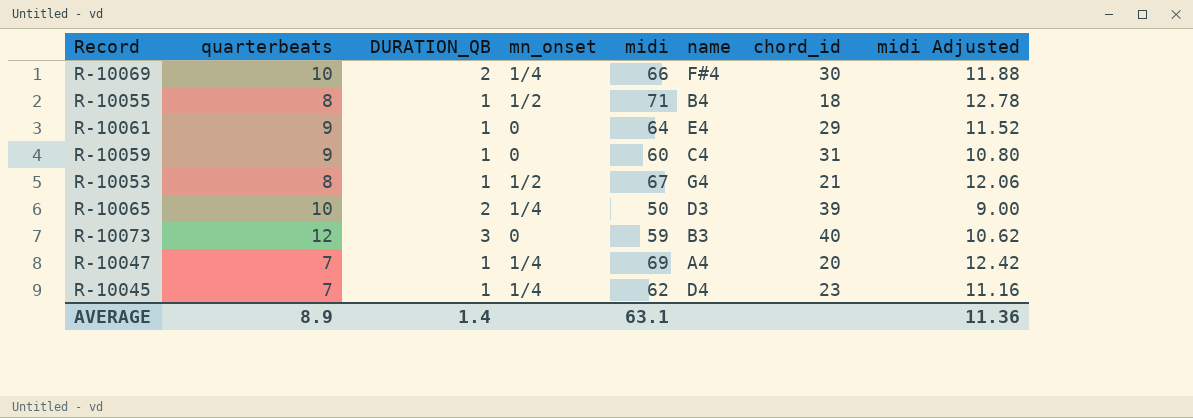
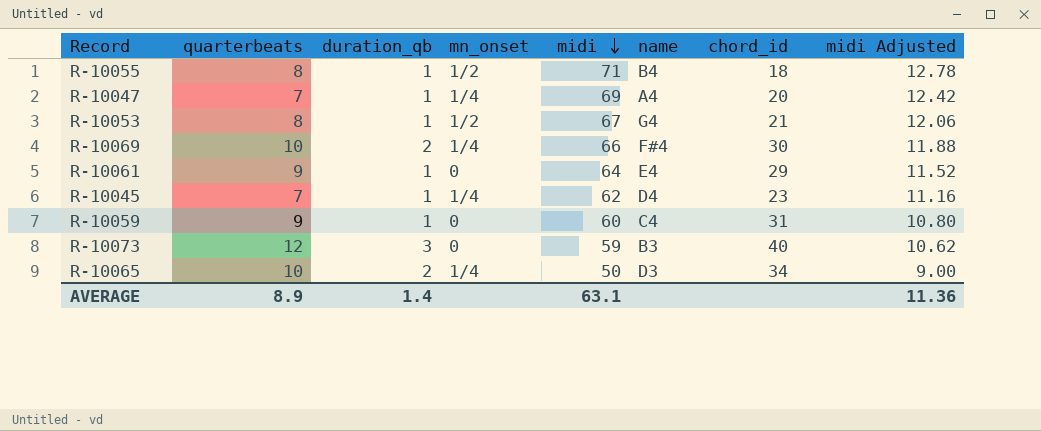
row order: none -> midi descending
column name: DURATION_QB -> duration_qb
R-10065 | chord_id: 39 -> 34

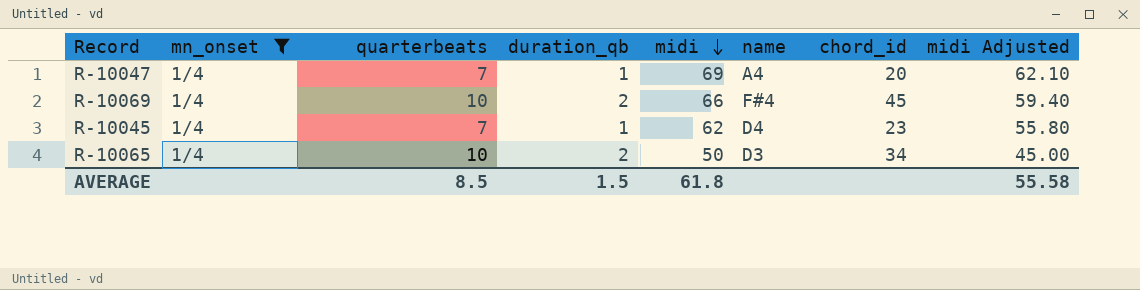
filter: none -> mn_onset = 1/4
column mn_onset | position: 4 -> 2
column midi Adjusted | formula: [midi] * 0.18 -> [midi] * 0.9
R-10069 | chord_id: 30 -> 45
AVERAGE | quarterbeats: 8.9 -> 8.5
AVERAGE | duration_qb: 1.4 -> 1.5
AVERAGE | midi: 63.1 -> 61.8
AVERAGE | midi Adjusted: 11.36 -> 55.58

